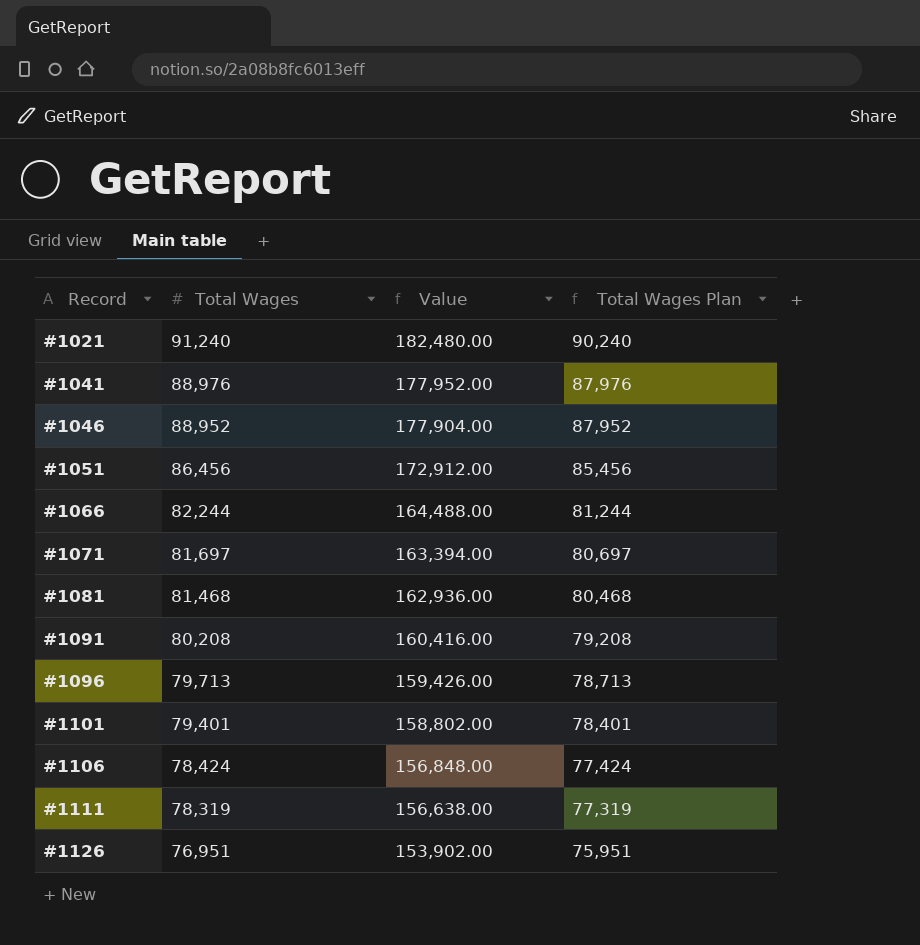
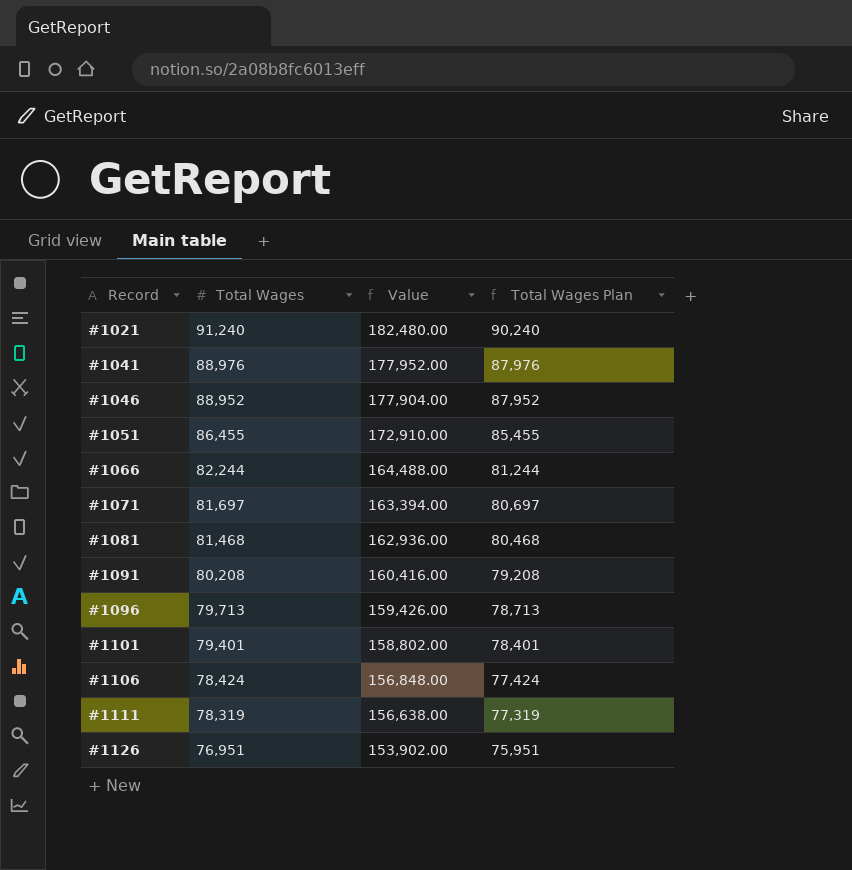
#1051 | Total Wages: 86,456 -> 86,455
#1051 | Value: 172,912.00 -> 172,910.00
#1051 | Total Wages Plan: 85,456 -> 85,455

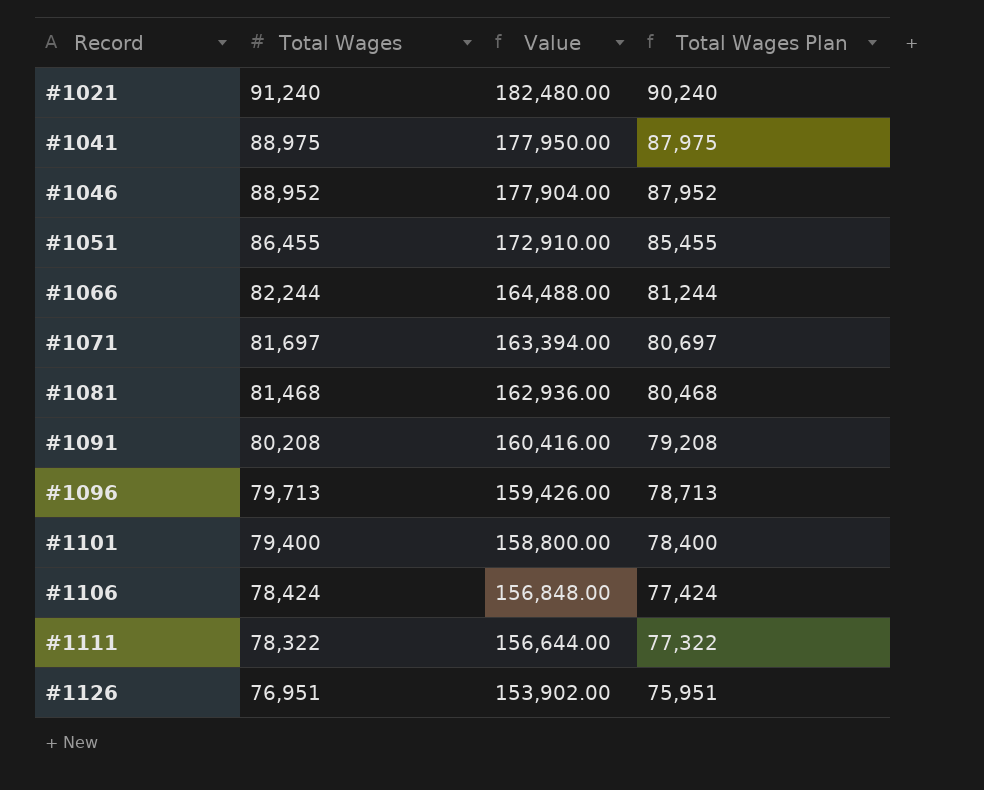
#1041 | Total Wages: 88,976 -> 88,975
#1041 | Value: 177,952.00 -> 177,950.00
#1041 | Total Wages Plan: 87,976 -> 87,975
#1101 | Total Wages: 79,401 -> 79,400
#1101 | Value: 158,802.00 -> 158,800.00
#1101 | Total Wages Plan: 78,401 -> 78,400
#1111 | Total Wages: 78,319 -> 78,322
#1111 | Value: 156,638.00 -> 156,644.00
#1111 | Total Wages Plan: 77,319 -> 77,322

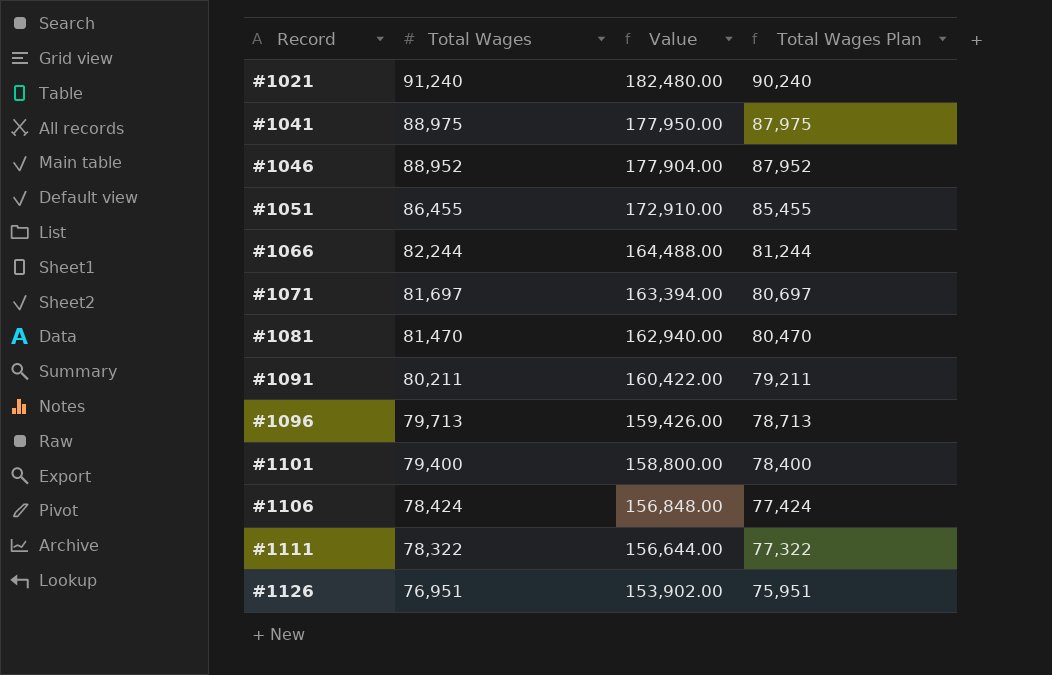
#1081 | Total Wages: 81,468 -> 81,470
#1081 | Value: 162,936.00 -> 162,940.00
#1081 | Total Wages Plan: 80,468 -> 80,470
#1091 | Total Wages: 80,208 -> 80,211
#1091 | Value: 160,416.00 -> 160,422.00
#1091 | Total Wages Plan: 79,208 -> 79,211

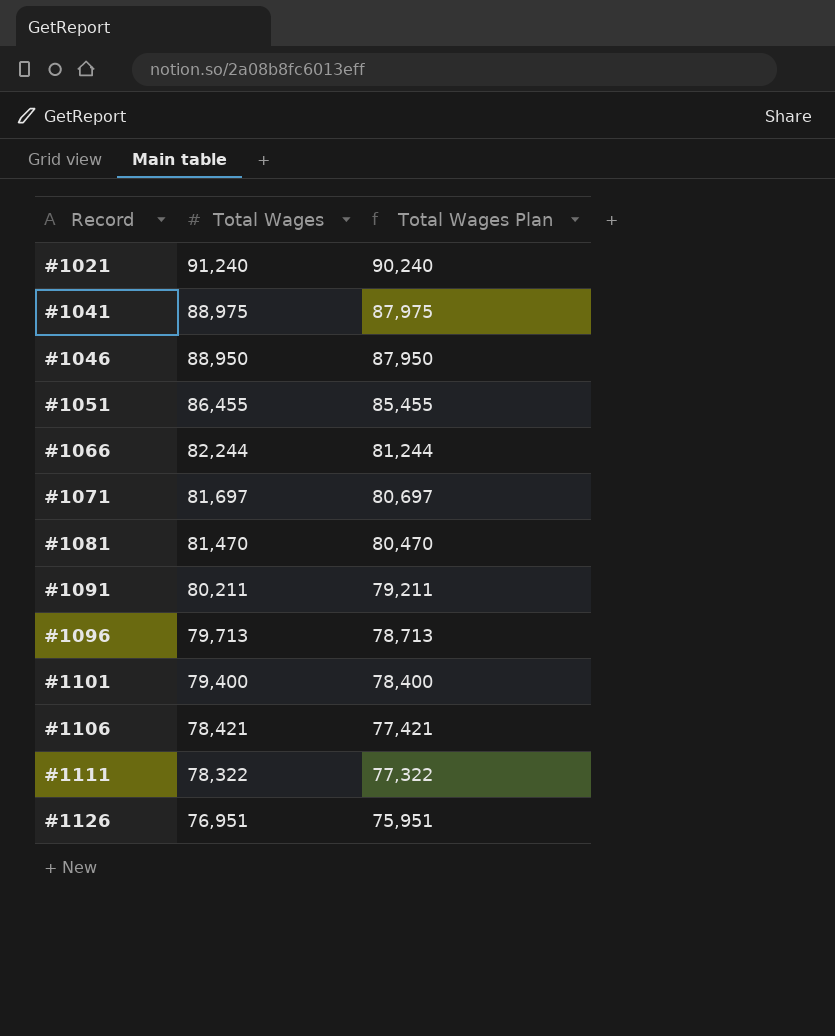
column Value | formula: [Total Wages] * 2 -> none
#1046 | Total Wages: 88,952 -> 88,950
#1046 | Total Wages Plan: 87,952 -> 87,950
#1106 | Total Wages: 78,424 -> 78,421
#1106 | Total Wages Plan: 77,424 -> 77,421

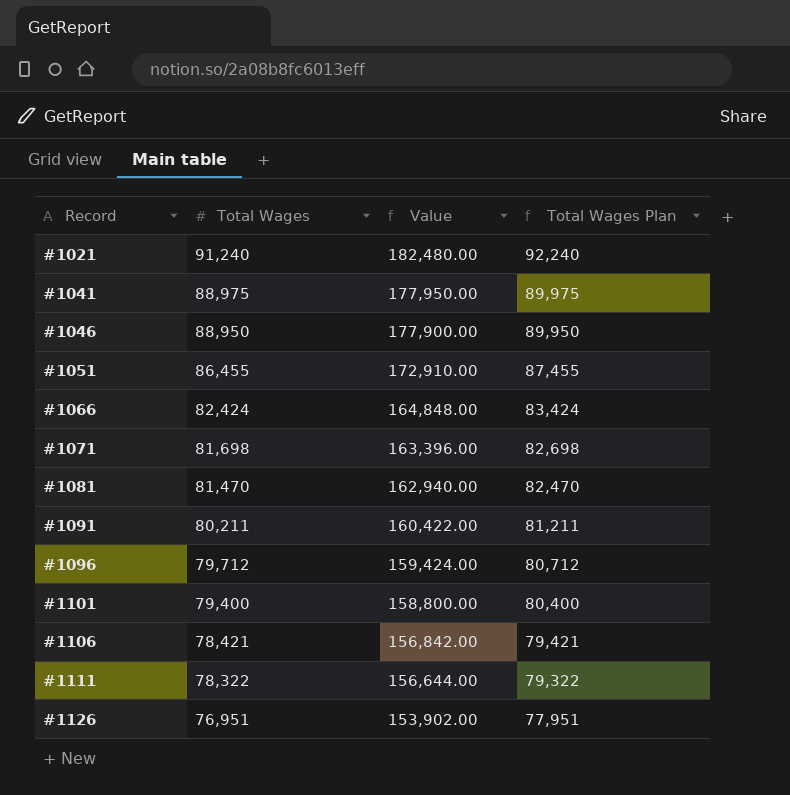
column Value | formula: none -> [Total Wages] * 2
column Total Wages Plan | formula: [Total Wages] - 1000 -> [Total Wages] + 1000
#1066 | Total Wages: 82,244 -> 82,424
#1071 | Total Wages: 81,697 -> 81,698
#1096 | Total Wages: 79,713 -> 79,712

